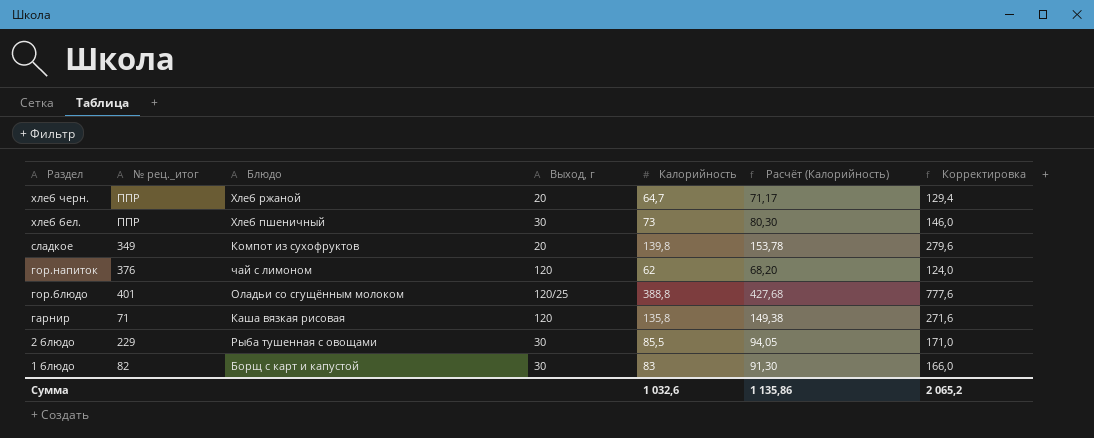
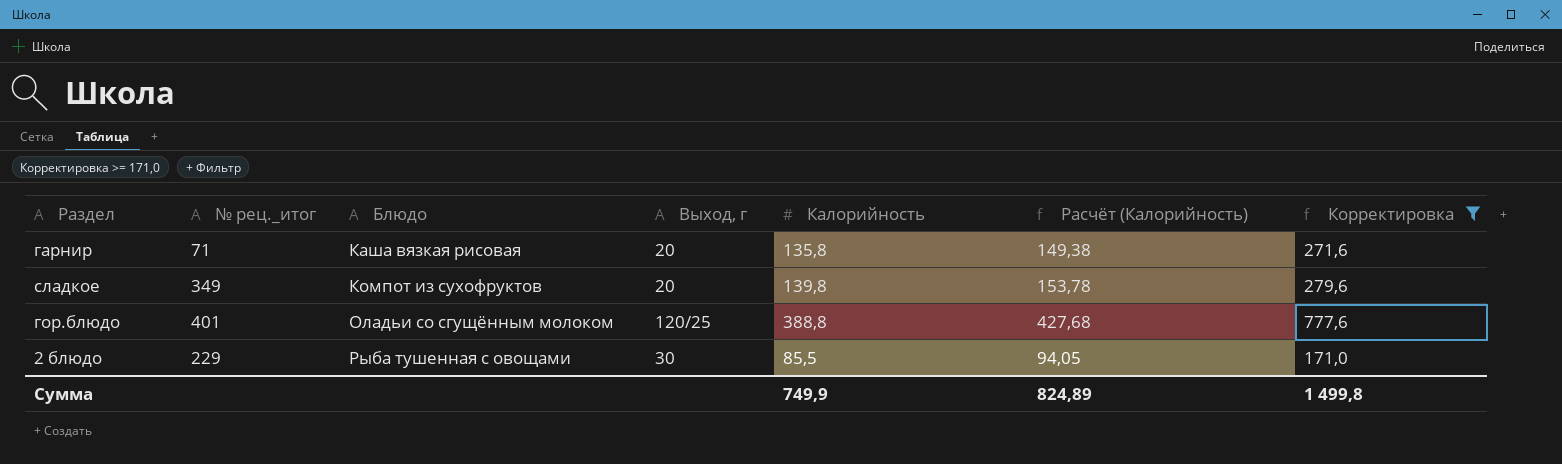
filter: none -> Корректировка >= 171,0
row order: Раздел descending -> Блюдо ascending
гарнир | Выход, г: 120 -> 20
Сумма | Калорийность: 1 032,6 -> 749,9
Сумма | Расчёт (Калорийность): 1 135,86 -> 824,89
Сумма | Корректировка: 2 065,2 -> 1 499,8

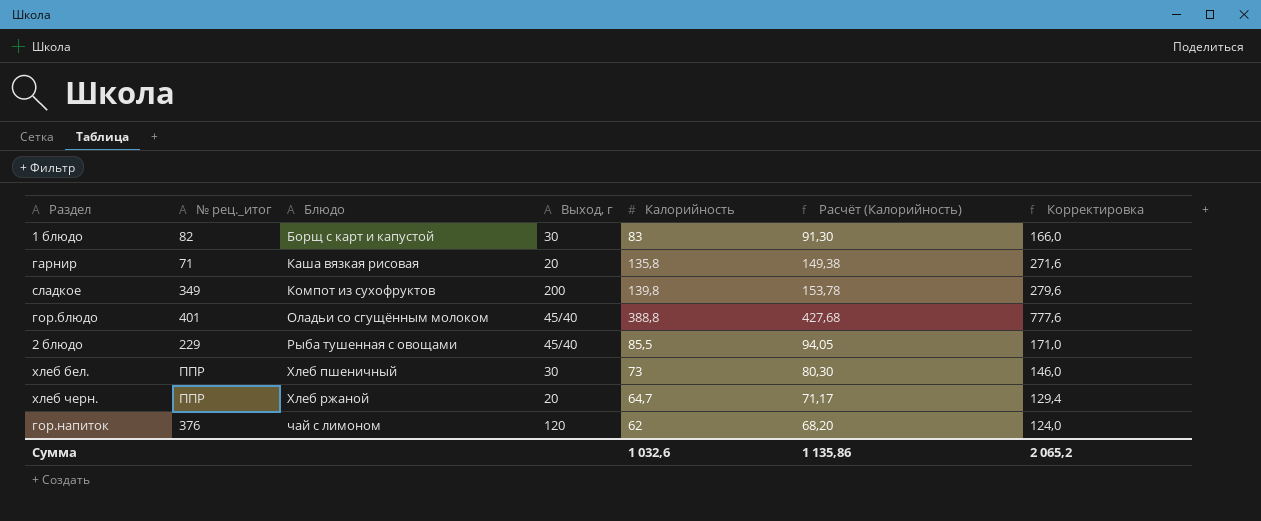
filter: Корректировка >= 171,0 -> none
сладкое | Выход, г: 20 -> 200
гор.блюдо | Выход, г: 120/25 -> 45/40
2 блюдо | Выход, г: 30 -> 45/40
Сумма | Калорийность: 749,9 -> 1 032,6
Сумма | Расчёт (Калорийность): 824,89 -> 1 135,86
Сумма | Корректировка: 1 499,8 -> 2 065,2

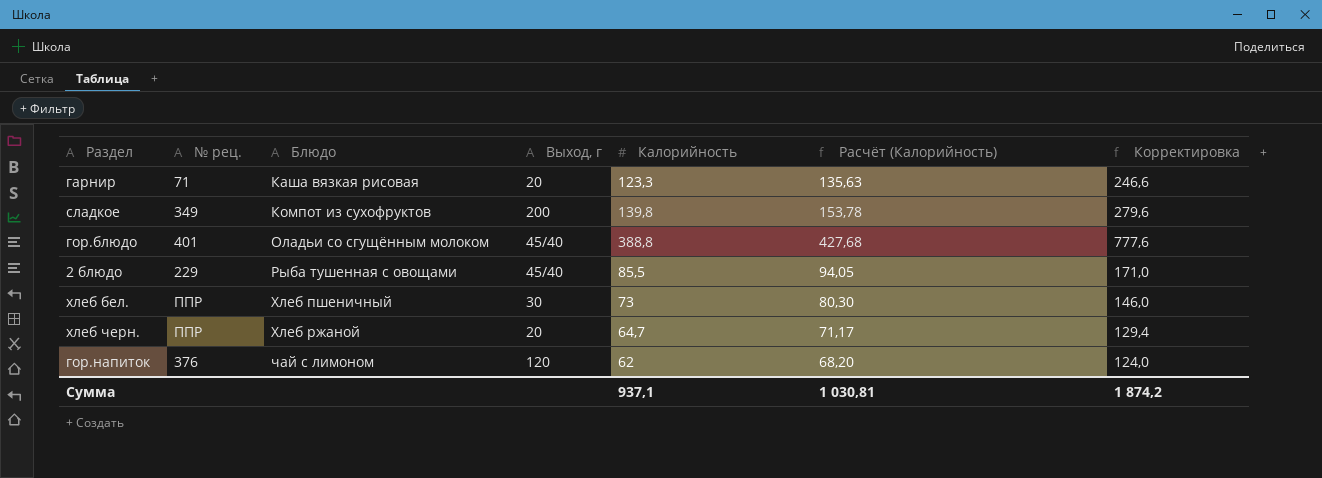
column name: № рец._итог -> № рец.
row 1 блюдо: 82 | Борщ с карт и капустой | 30 | 83 | 91,30 | 166,0 -> none
гарнир | Калорийность: 135,8 -> 123,3
гарнир | Расчёт (Калорийность): 149,38 -> 135,63
гарнир | Корректировка: 271,6 -> 246,6
Сумма | Калорийность: 1 032,6 -> 937,1
Сумма | Расчёт (Калорийность): 1 135,86 -> 1 030,81
Сумма | Корректировка: 2 065,2 -> 1 874,2

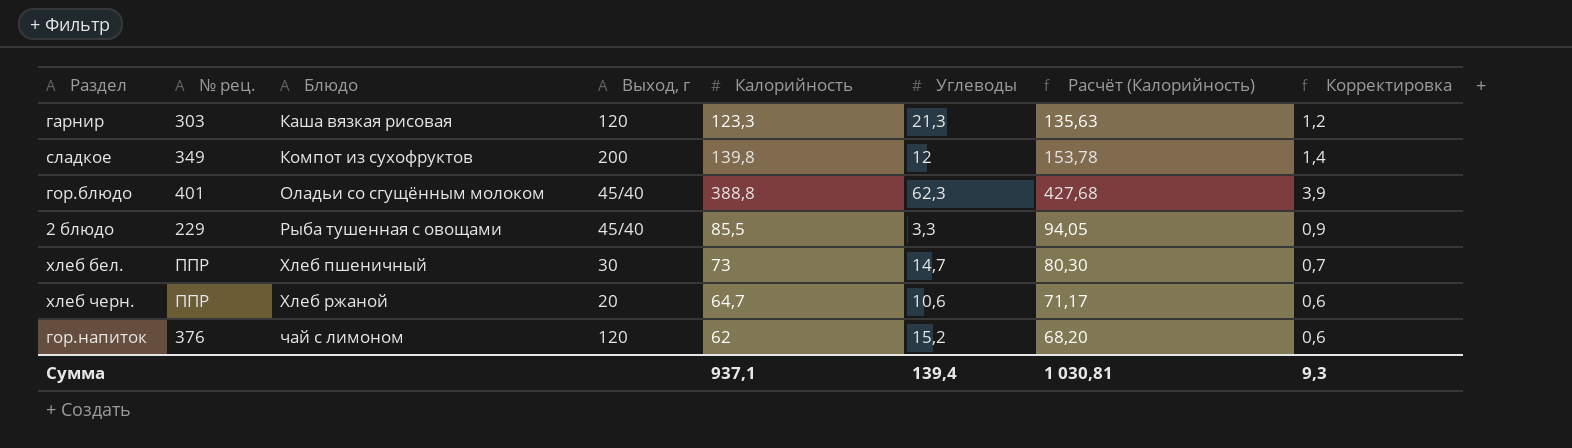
column Углеводы | position: none -> 6
column Корректировка | formula: [Калорийность] * 2 -> [Калорийность] * 0,01
гарнир | № рец.: 71 -> 303
гарнир | Выход, г: 20 -> 120
Сумма | Корректировка: 1 874,2 -> 9,3

